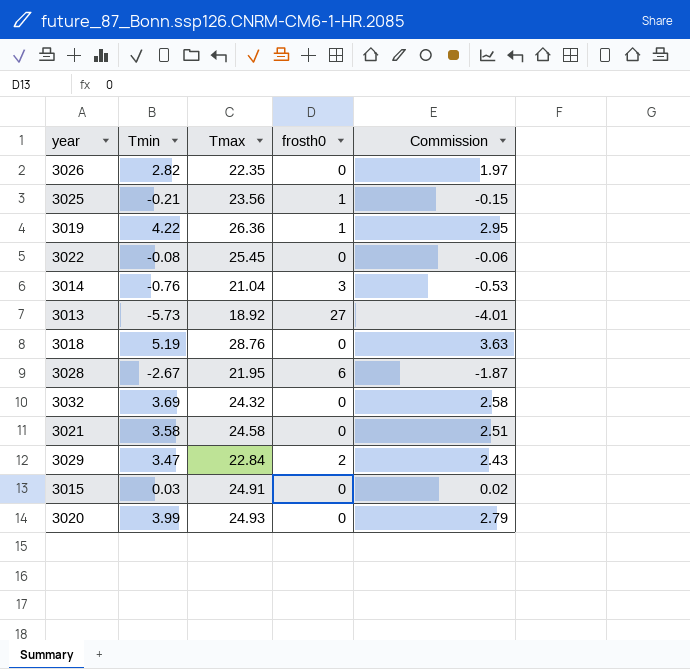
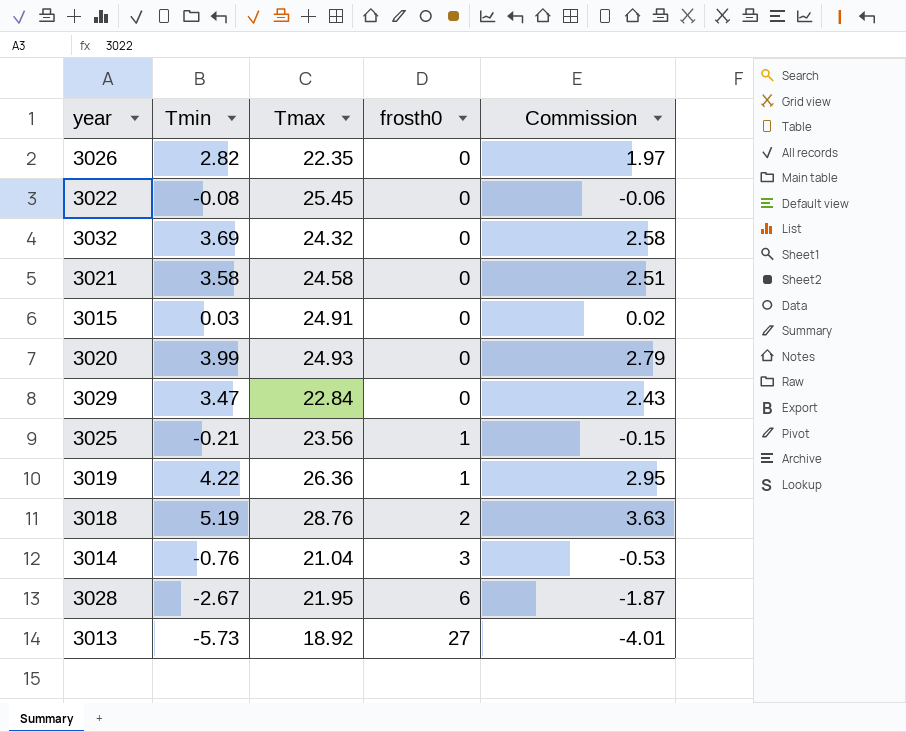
row order: none -> frosth0 ascending
3029 | frosth0: 2 -> 0
3018 | frosth0: 0 -> 2

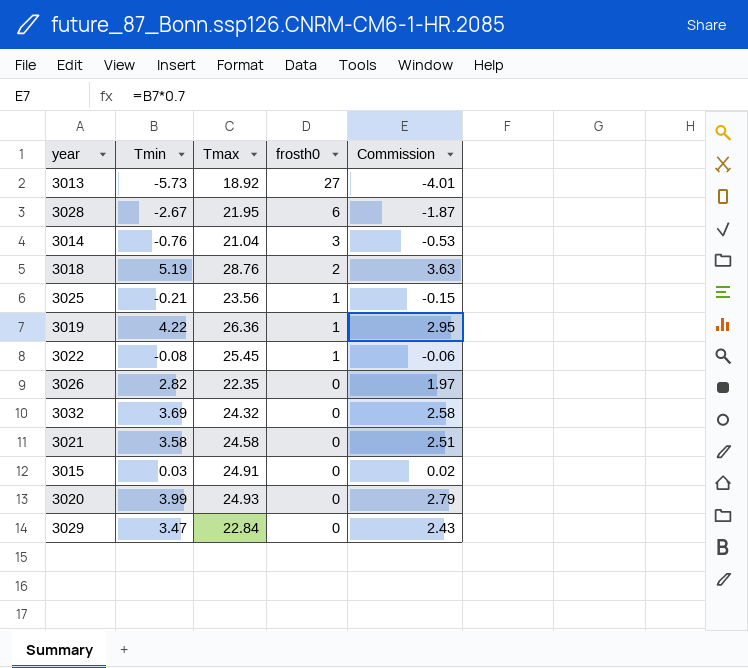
row order: frosth0 ascending -> frosth0 descending
3022 | frosth0: 0 -> 1

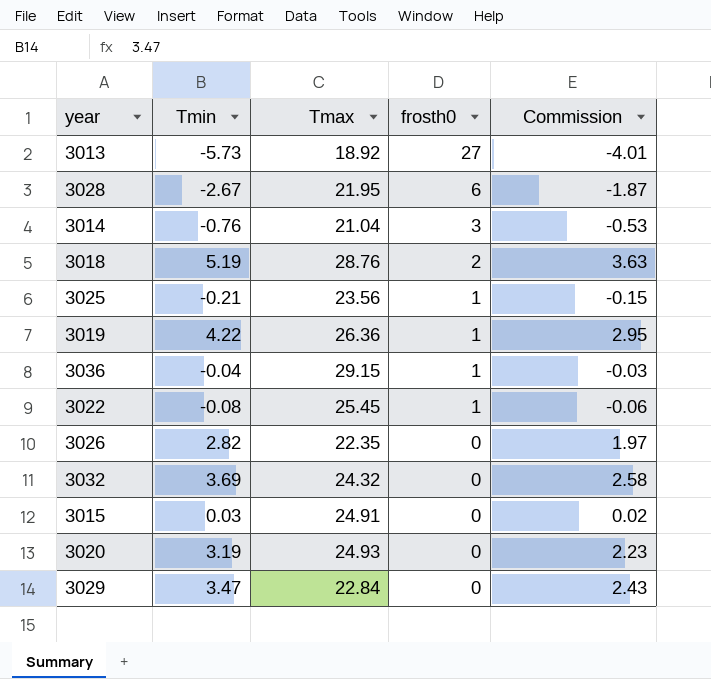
row 3021: 3.58 | 24.58 | 0 | 2.51 -> none
row 3036: none -> -0.04 | 29.15 | 1 | -0.03
3020 | Tmin: 3.99 -> 3.19
3020 | Commission: 2.79 -> 2.23

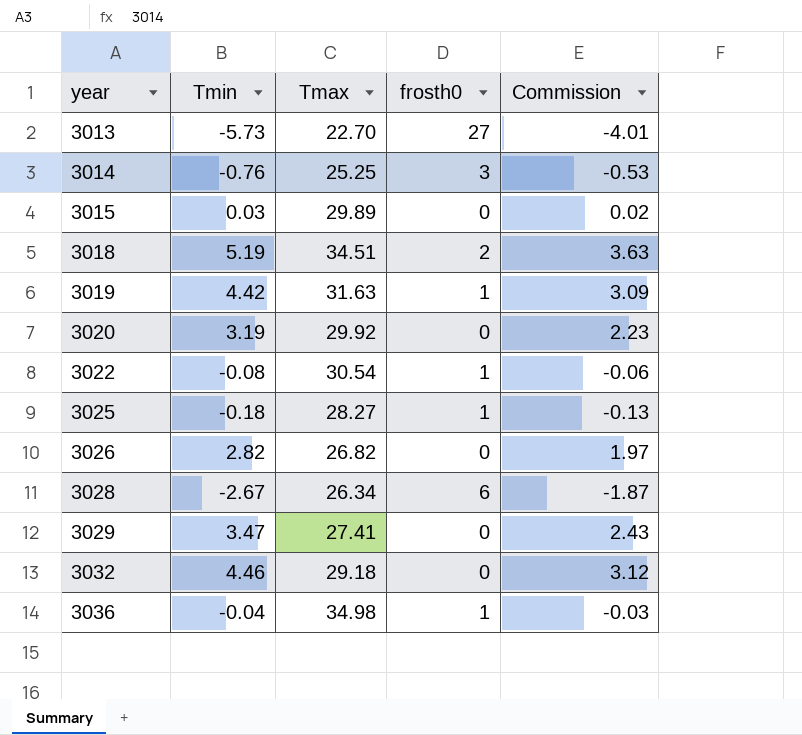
row order: frosth0 descending -> year ascending
3013 | Tmax: 18.92 -> 22.70
3014 | Tmax: 21.04 -> 25.25
3015 | Tmax: 24.91 -> 29.89
3018 | Tmax: 28.76 -> 34.51
3019 | Tmin: 4.22 -> 4.42
3019 | Tmax: 26.36 -> 31.63
3019 | Commission: 2.95 -> 3.09
3020 | Tmax: 24.93 -> 29.92
3022 | Tmax: 25.45 -> 30.54
3025 | Tmin: -0.21 -> -0.18
3025 | Tmax: 23.56 -> 28.27
3025 | Commission: -0.15 -> -0.13
3026 | Tmax: 22.35 -> 26.82
3028 | Tmax: 21.95 -> 26.34
3029 | Tmax: 22.84 -> 27.41
3032 | Tmin: 3.69 -> 4.46
3032 | Tmax: 24.32 -> 29.18
3032 | Commission: 2.58 -> 3.12
3036 | Tmax: 29.15 -> 34.98

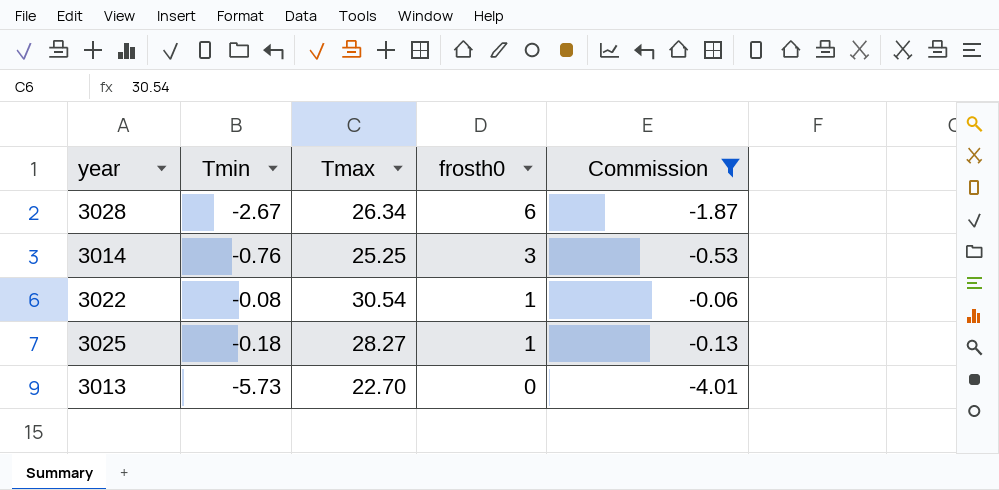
filter: none -> Commission <= -0.06
row order: year ascending -> frosth0 descending
3013 | frosth0: 27 -> 0

